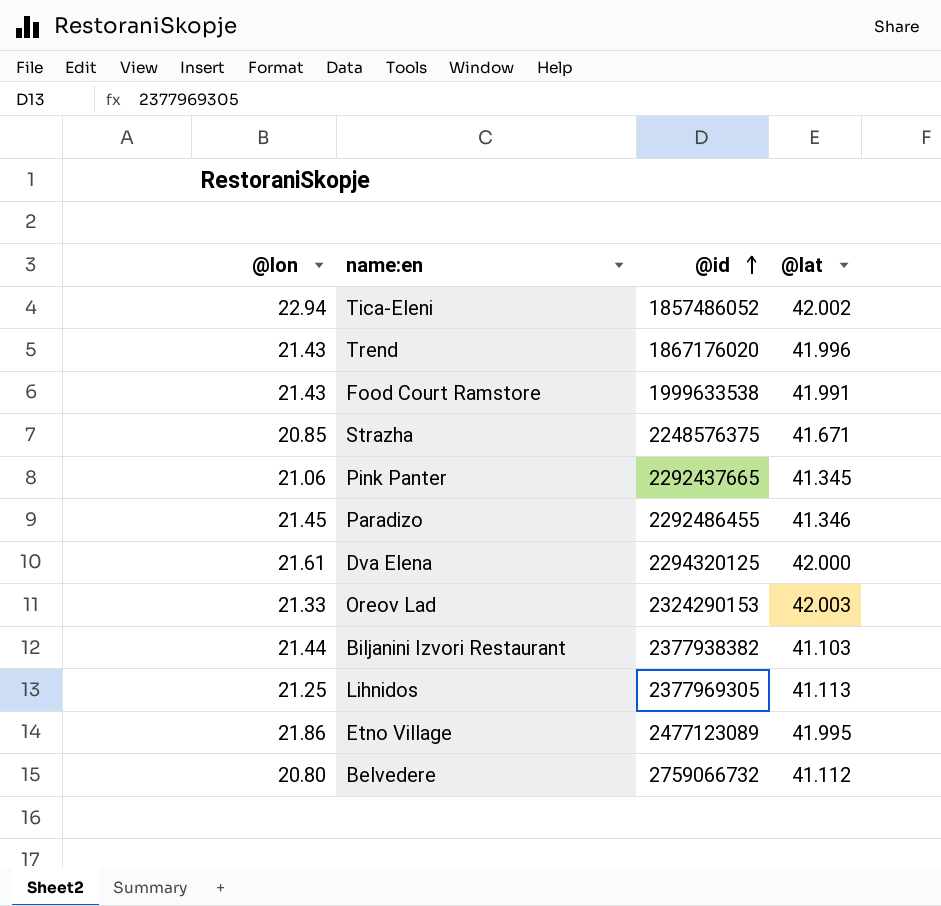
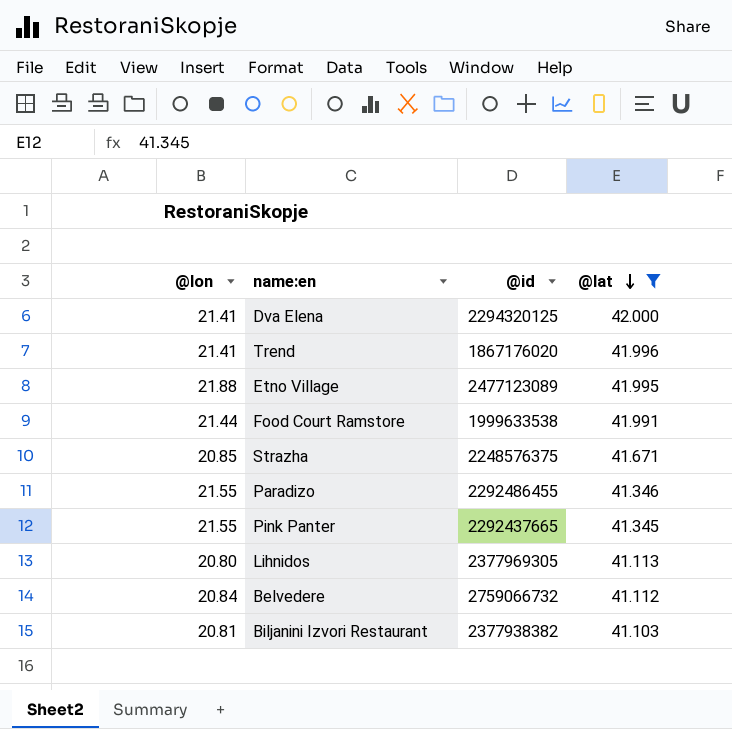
filter: none -> @lat <= 42.000
row order: @id ascending -> @lat descending
Dva Elena | @lon: 21.61 -> 21.41
Trend | @lon: 21.43 -> 21.41
Etno Village | @lon: 21.86 -> 21.88
Food Court Ramstore | @lon: 21.43 -> 21.44
Paradizo | @lon: 21.45 -> 21.55
Pink Panter | @lon: 21.06 -> 21.55
Lihnidos | @lon: 21.25 -> 20.80
Belvedere | @lon: 20.80 -> 20.84
Biljanini Izvori Restaurant | @lon: 21.44 -> 20.81

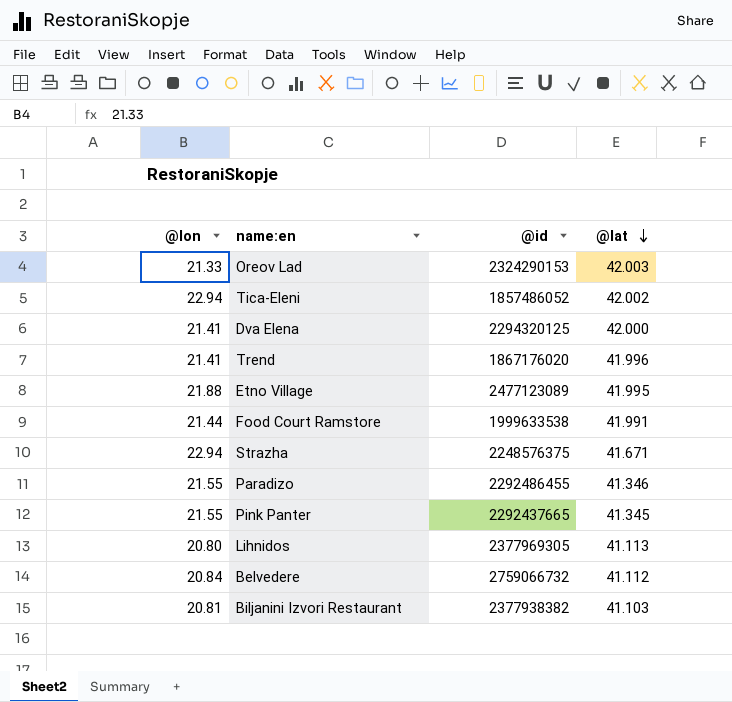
filter: @lat <= 42.000 -> none
Strazha | @lon: 20.85 -> 22.94

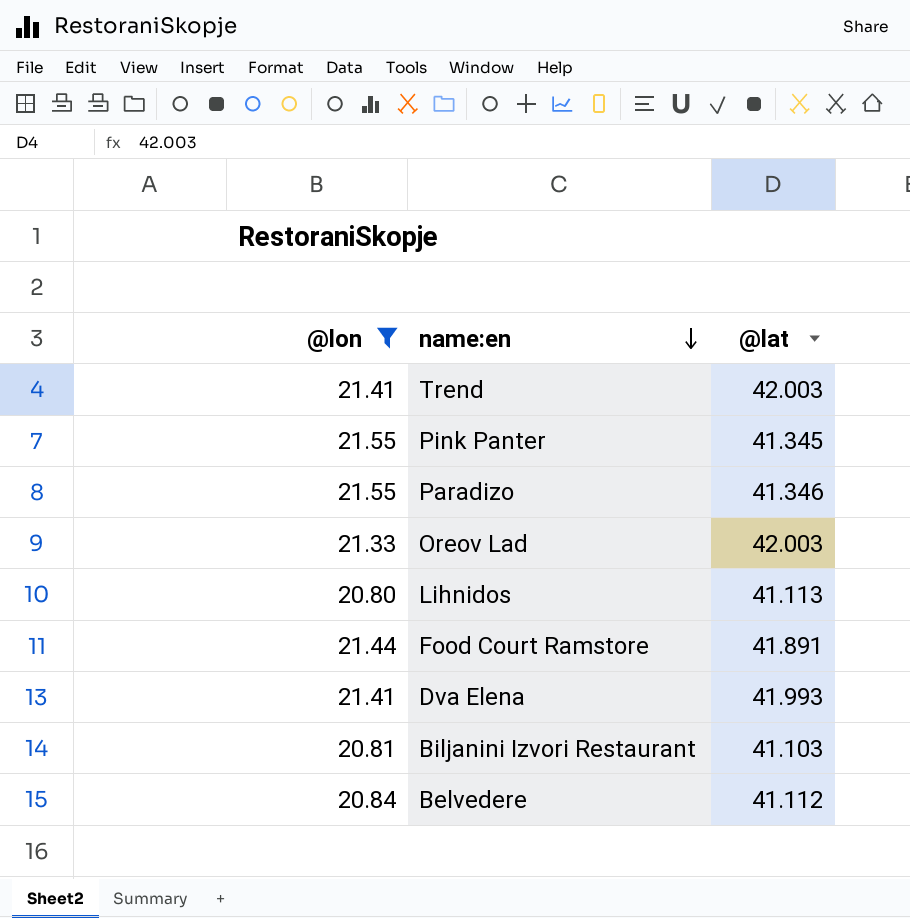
filter: none -> @lon <= 21.55
row order: @lat descending -> name:en descending
column @id | position: 3 -> none
Trend | @lat: 41.996 -> 42.003
Food Court Ramstore | @lat: 41.991 -> 41.891
Dva Elena | @lat: 42.000 -> 41.993

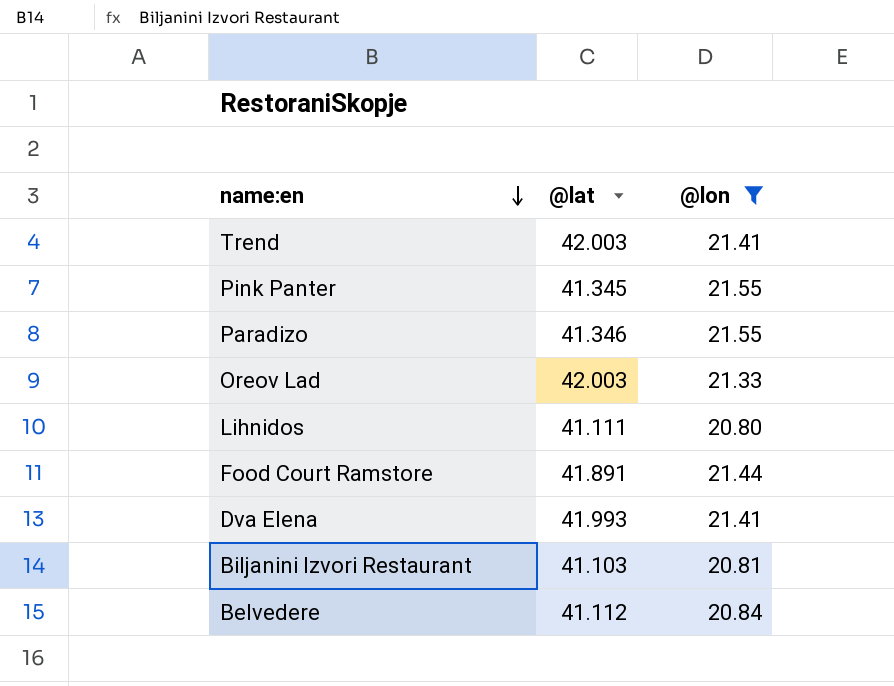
column @lon | position: 1 -> 3
Lihnidos | @lat: 41.113 -> 41.111

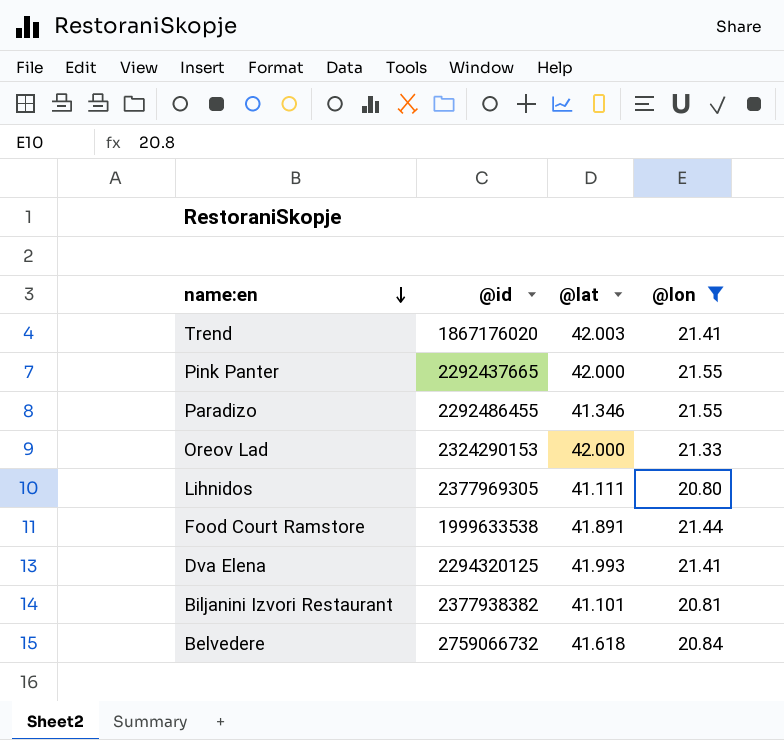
column @id | position: none -> 2
Pink Panter | @lat: 41.345 -> 42.000
Oreov Lad | @lat: 42.003 -> 42.000
Biljanini Izvori Restaurant | @lat: 41.103 -> 41.101
Belvedere | @lat: 41.112 -> 41.618

